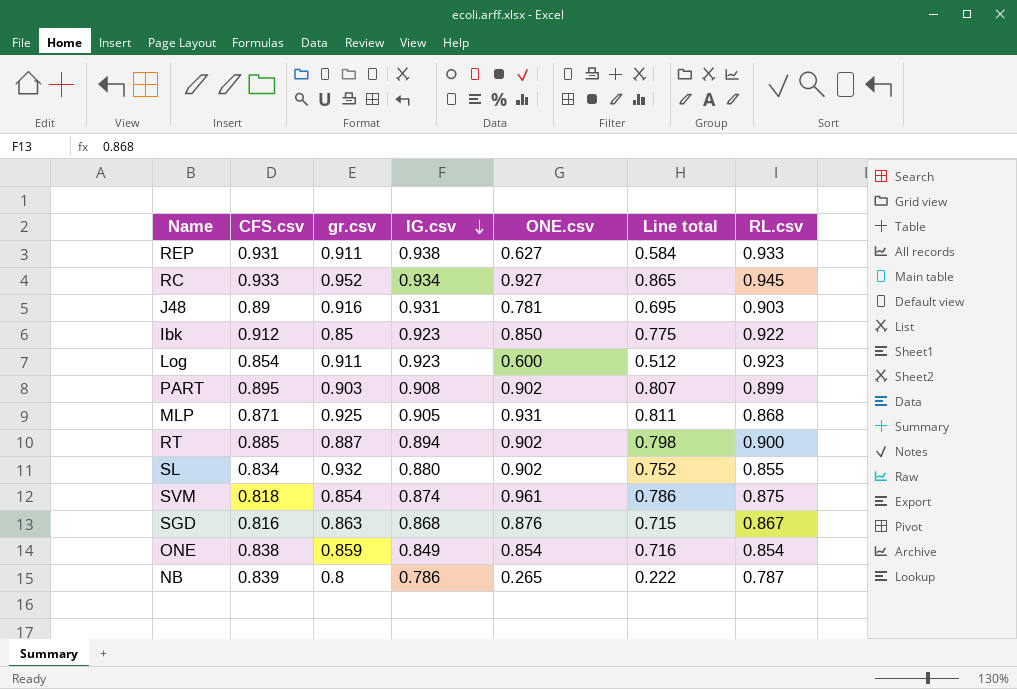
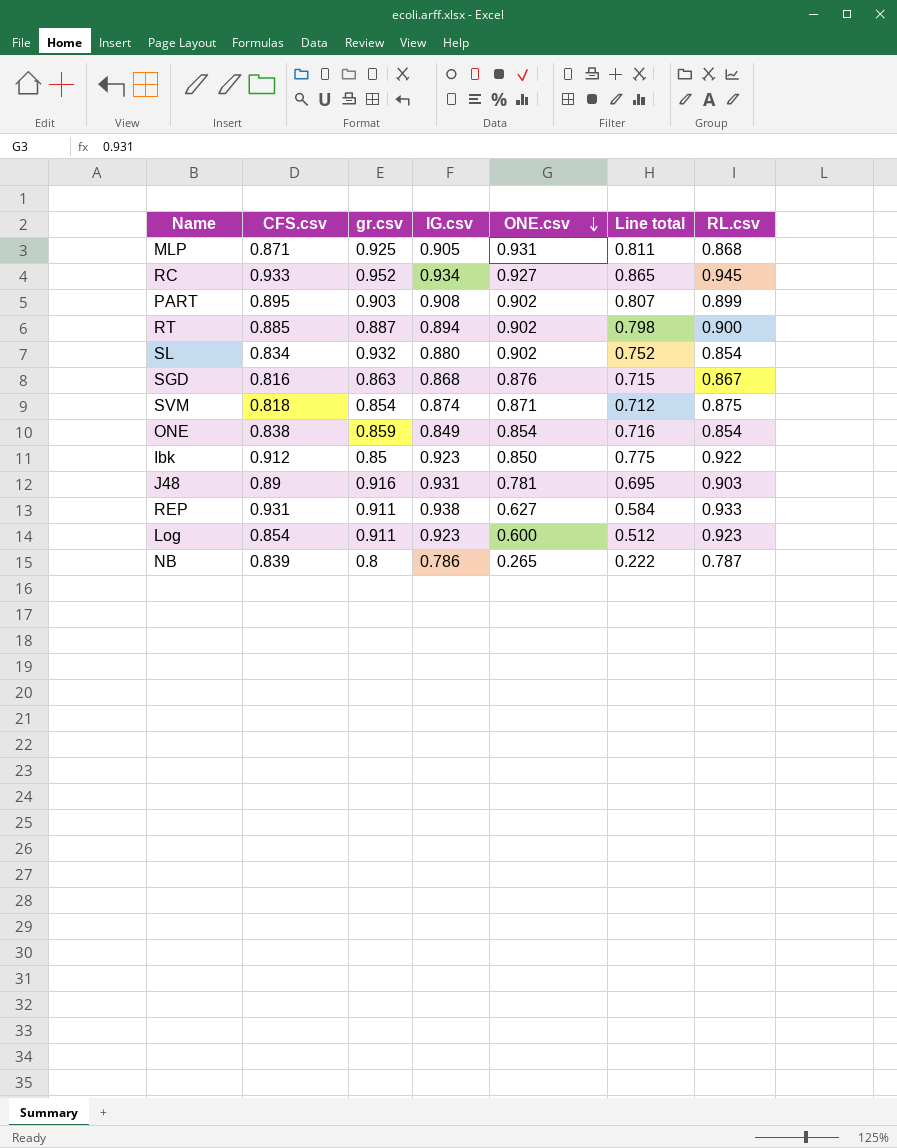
row order: IG.csv descending -> ONE.csv descending
SL | RL.csv: 0.855 -> 0.854
SVM | ONE.csv: 0.961 -> 0.871
SVM | Line total: 0.786 -> 0.712

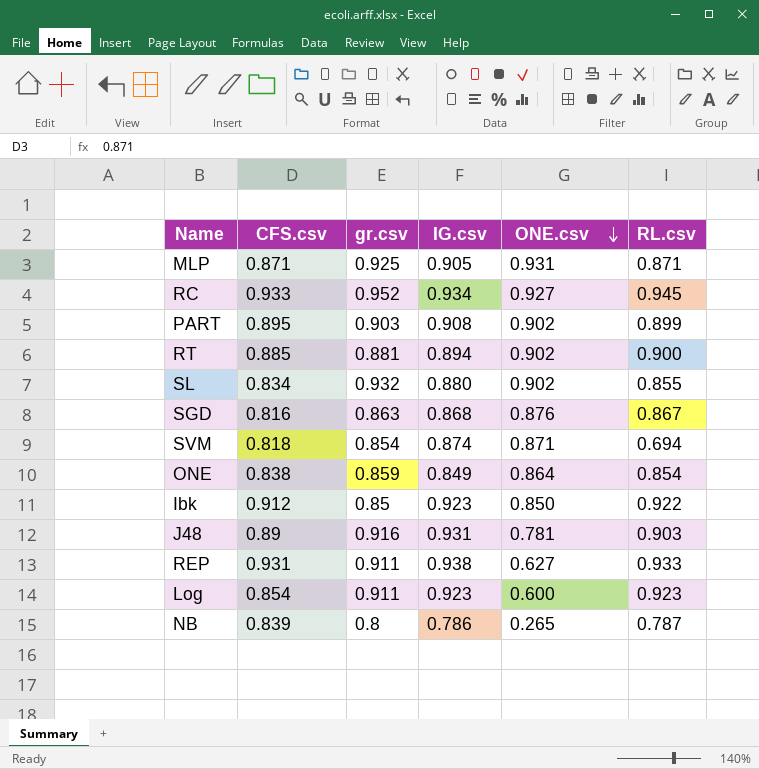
column Line total | formula: [CFS.csv] * [ONE.csv] -> none
MLP | RL.csv: 0.868 -> 0.871
RT | gr.csv: 0.887 -> 0.881
SL | RL.csv: 0.854 -> 0.855
SVM | RL.csv: 0.875 -> 0.694
ONE | ONE.csv: 0.854 -> 0.864

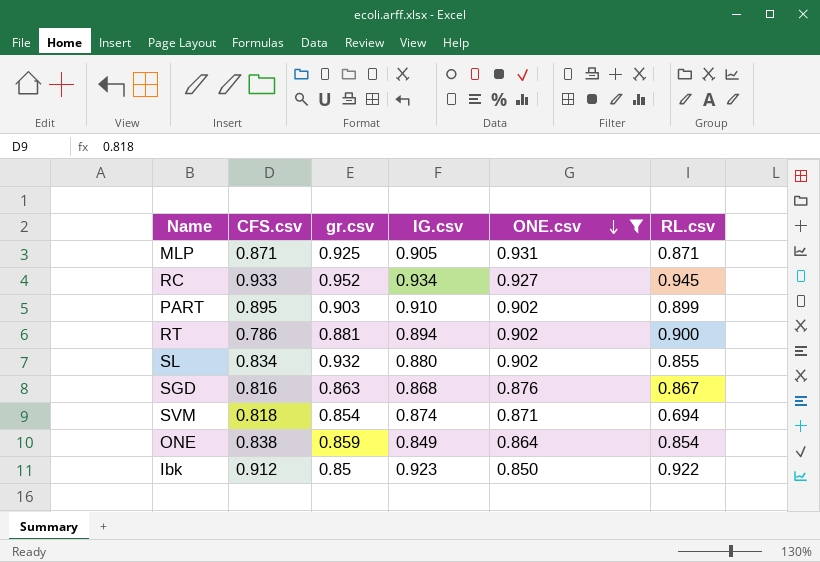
filter: none -> ONE.csv >= 0.850
PART | IG.csv: 0.908 -> 0.910
RT | CFS.csv: 0.885 -> 0.786

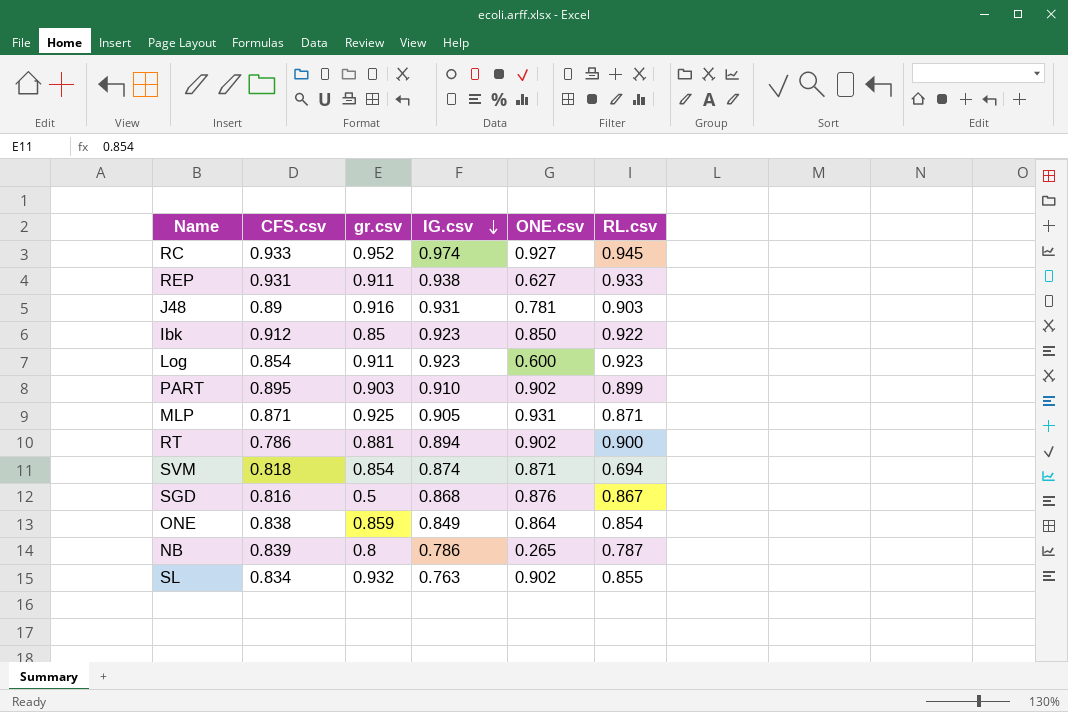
filter: ONE.csv >= 0.850 -> none
row order: ONE.csv descending -> IG.csv descending
RC | IG.csv: 0.934 -> 0.974
SGD | gr.csv: 0.863 -> 0.5
SL | IG.csv: 0.880 -> 0.763

